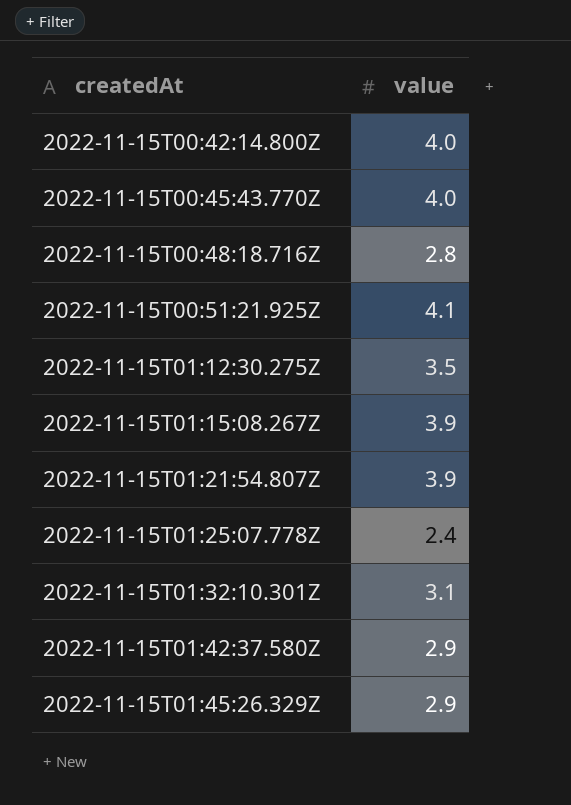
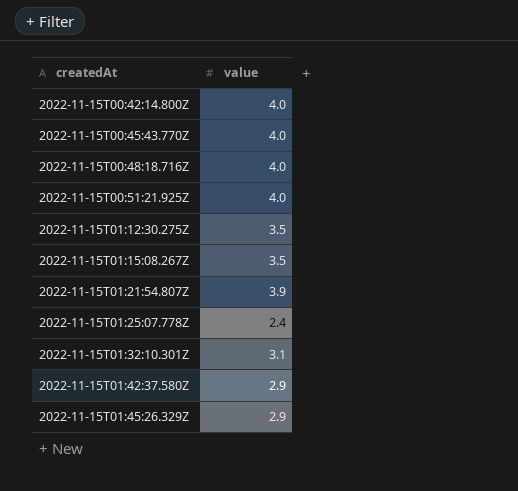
2022-11-15T00:48:18.716Z | value: 2.8 -> 4.0
2022-11-15T00:51:21.925Z | value: 4.1 -> 4.0
2022-11-15T01:15:08.267Z | value: 3.9 -> 3.5

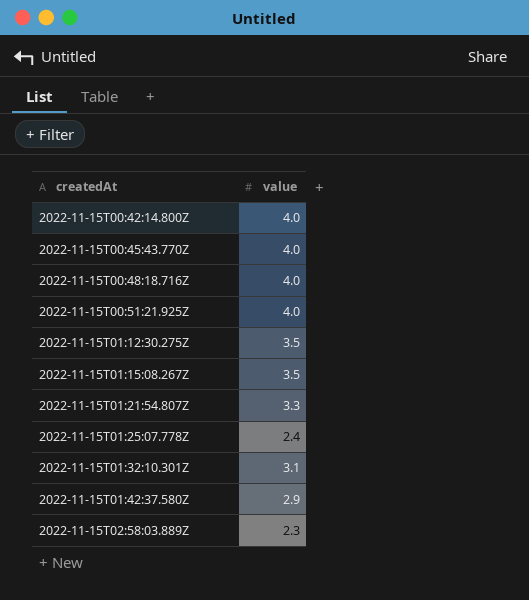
row 2022-11-15T01:45:26.329Z: 2.9 -> none
2022-11-15T01:21:54.807Z | value: 3.9 -> 3.3
row 2022-11-15T02:58:03.889Z: none -> 2.3

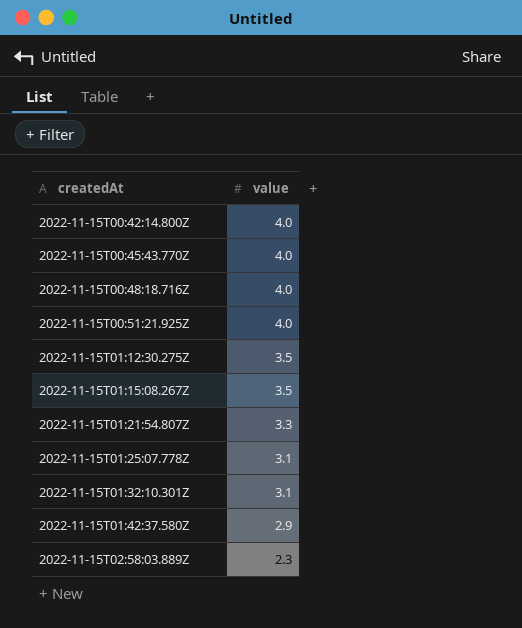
2022-11-15T01:25:07.778Z | value: 2.4 -> 3.1

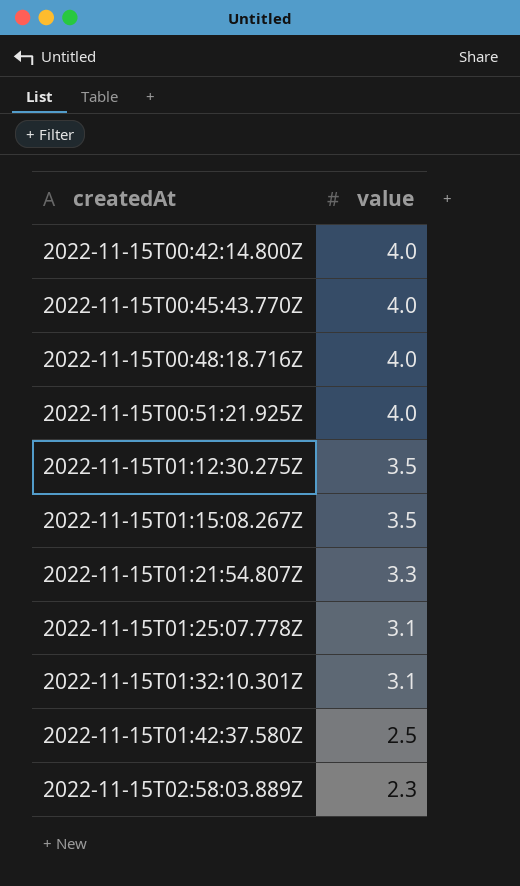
2022-11-15T01:42:37.580Z | value: 2.9 -> 2.5

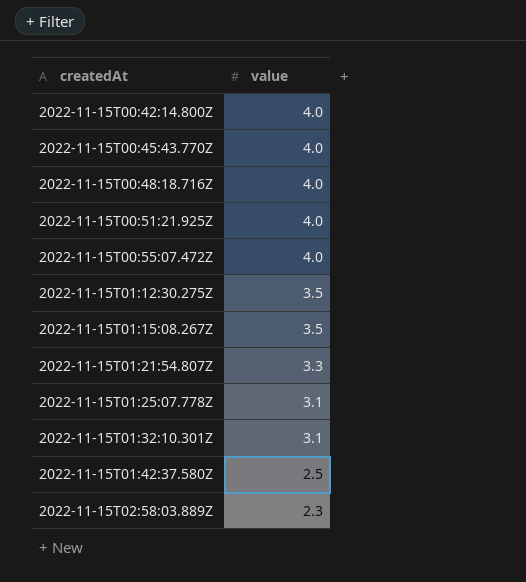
row 2022-11-15T00:55:07.472Z: none -> 4.0

